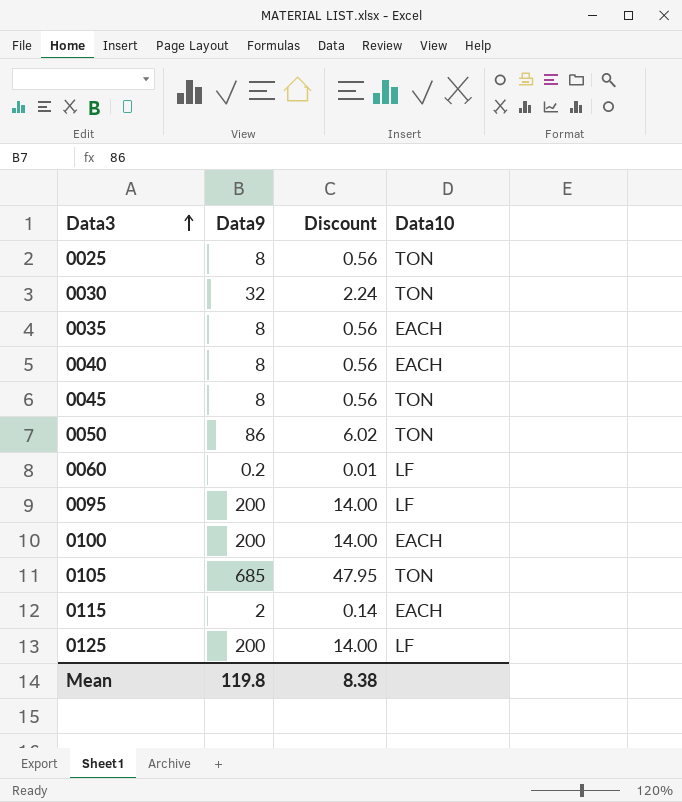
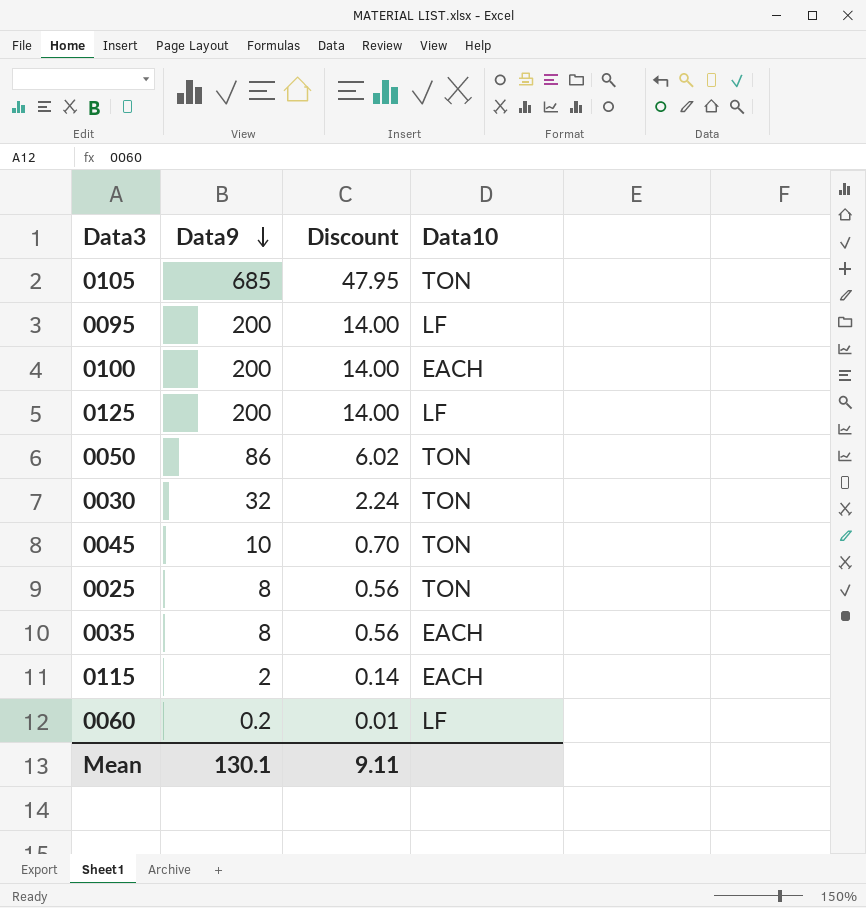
row order: Data3 ascending -> Data9 descending
row 0040: 8 | 0.56 | EACH -> none
0045 | Data9: 8 -> 10
0045 | Discount: 0.56 -> 0.70
Mean | Data9: 119.8 -> 130.1
Mean | Discount: 8.38 -> 9.11

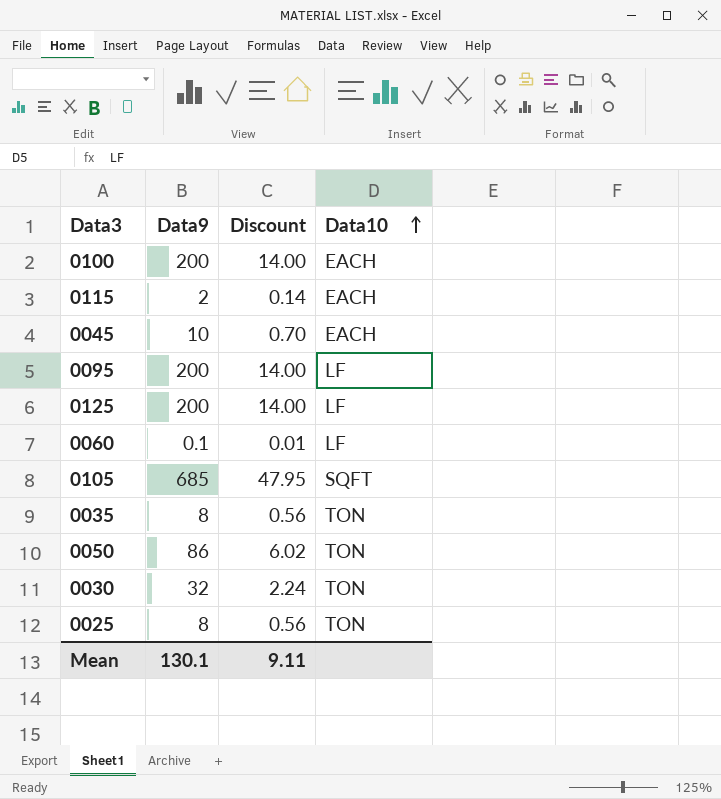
row order: Data9 descending -> Data10 ascending
0045 | Data10: TON -> EACH
0060 | Data9: 0.2 -> 0.1
0105 | Data10: TON -> SQFT
0035 | Data10: EACH -> TON

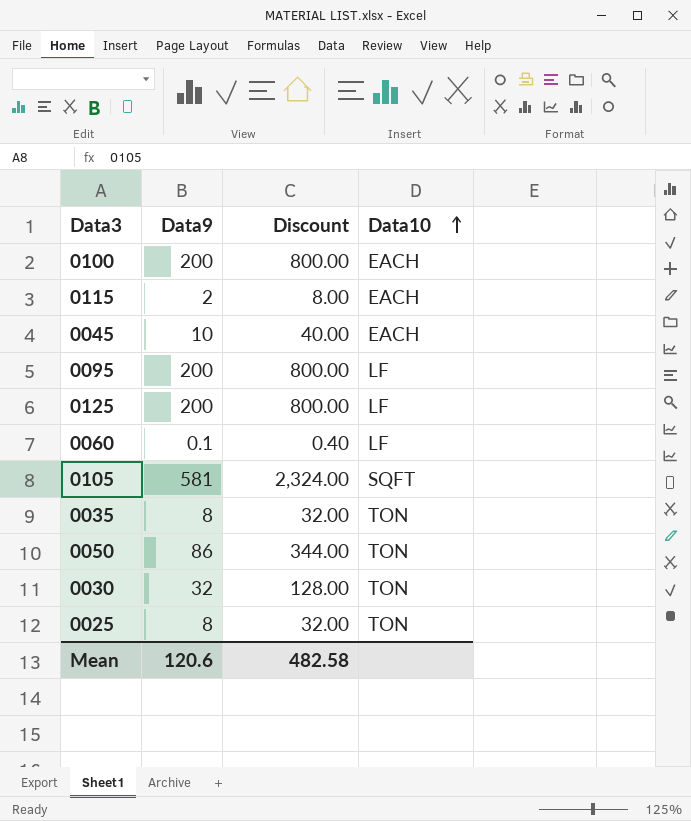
column Discount | formula: [Data9] * 0.07 -> [Data9] * 4
0105 | Data9: 685 -> 581
Mean | Data9: 130.1 -> 120.6
Mean | Discount: 9.11 -> 482.58

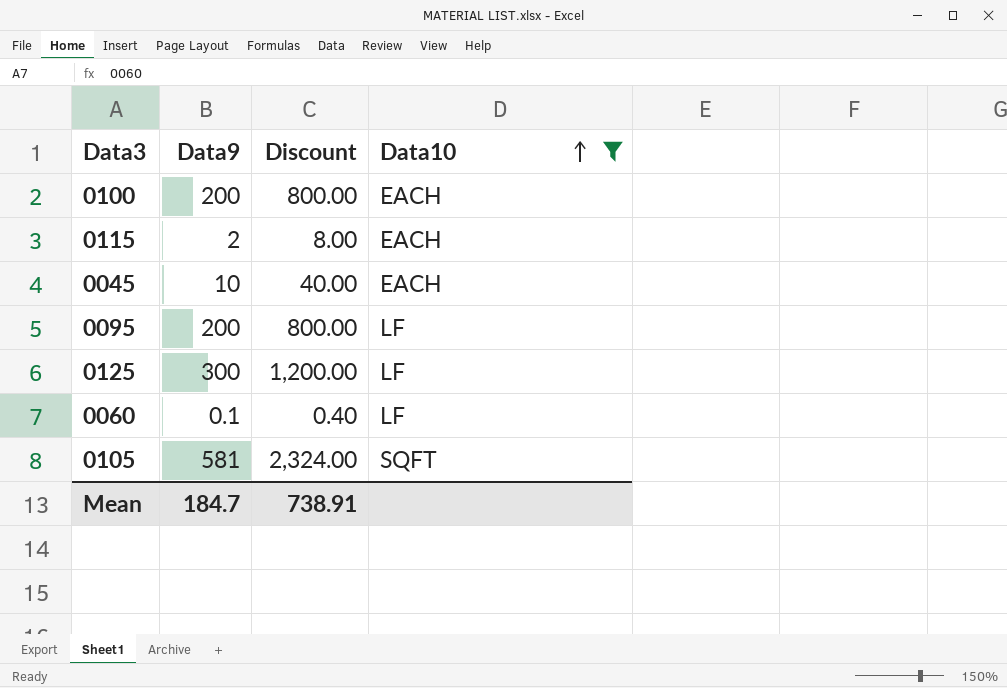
filter: none -> Data10 != TON
0125 | Data9: 200 -> 300
0125 | Discount: 800.00 -> 1,200.00
Mean | Data9: 120.6 -> 184.7
Mean | Discount: 482.58 -> 738.91

